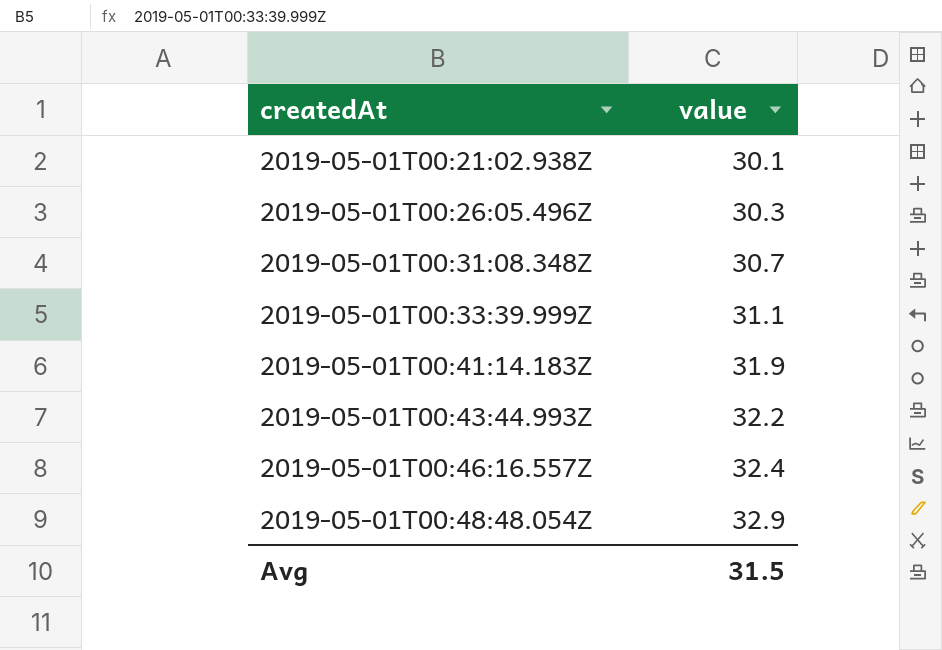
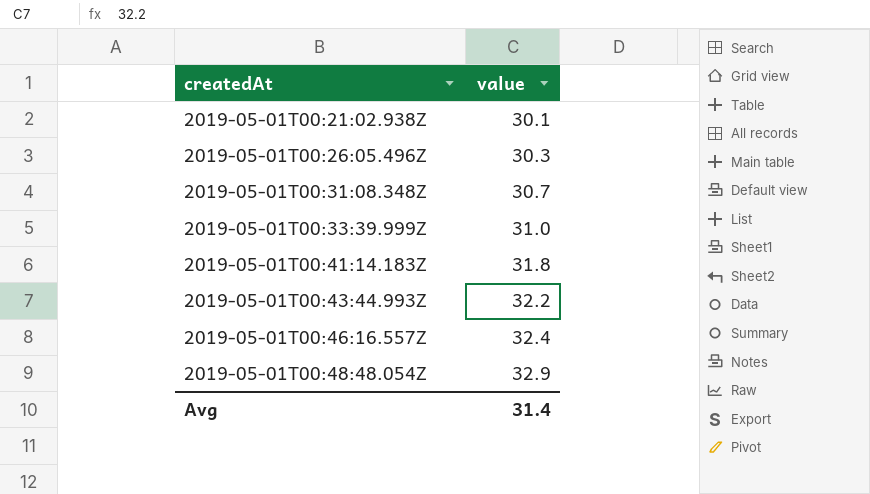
2019-05-01T00:33:39.999Z | value: 31.1 -> 31.0
2019-05-01T00:41:14.183Z | value: 31.9 -> 31.8
Avg | value: 31.5 -> 31.4

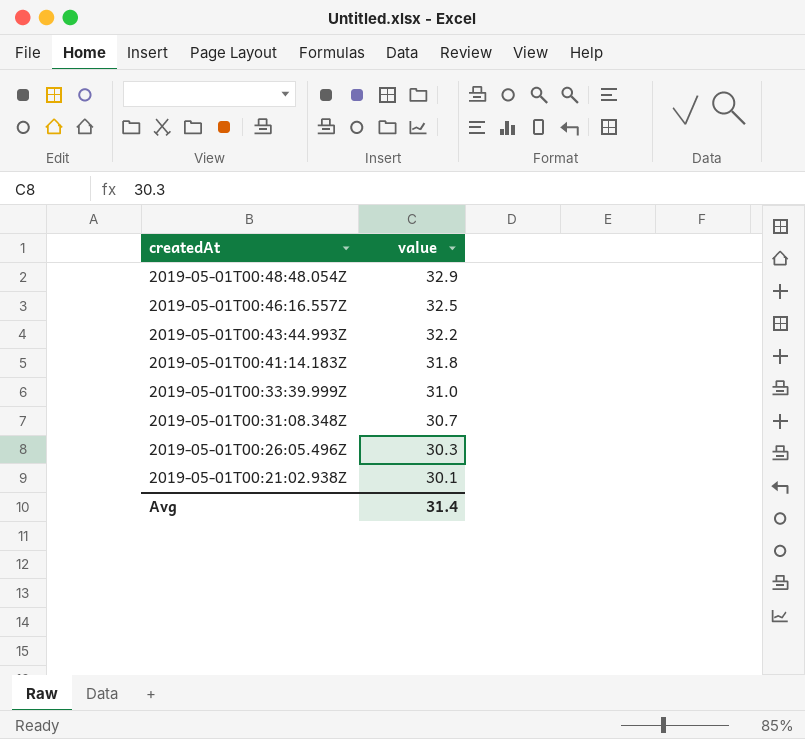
row order: createdAt ascending -> createdAt descending
2019-05-01T00:46:16.557Z | value: 32.4 -> 32.5

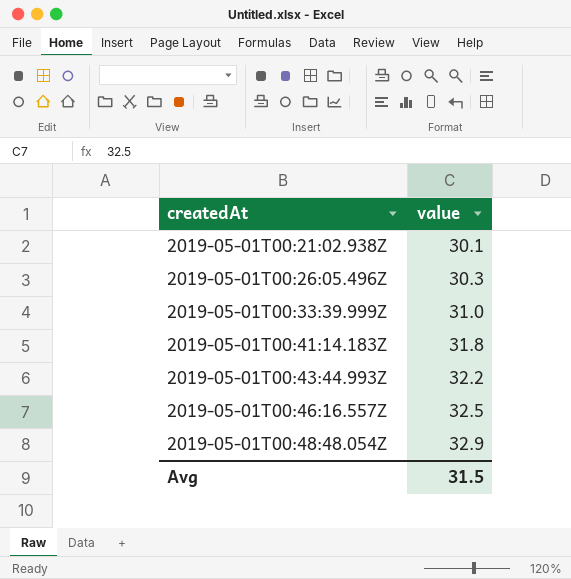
row order: createdAt descending -> createdAt ascending
row 2019-05-01T00:31:08.348Z: 30.7 -> none
Avg | value: 31.4 -> 31.5

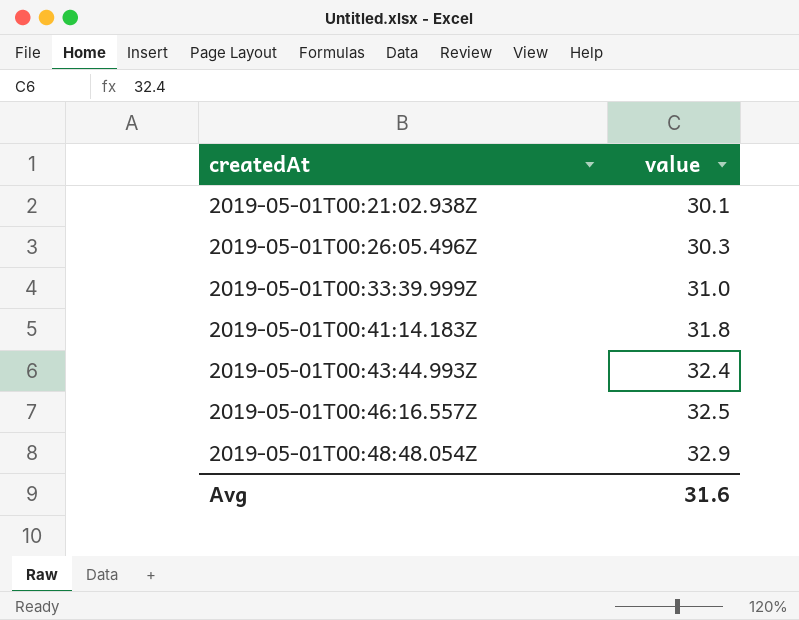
2019-05-01T00:43:44.993Z | value: 32.2 -> 32.4
Avg | value: 31.5 -> 31.6

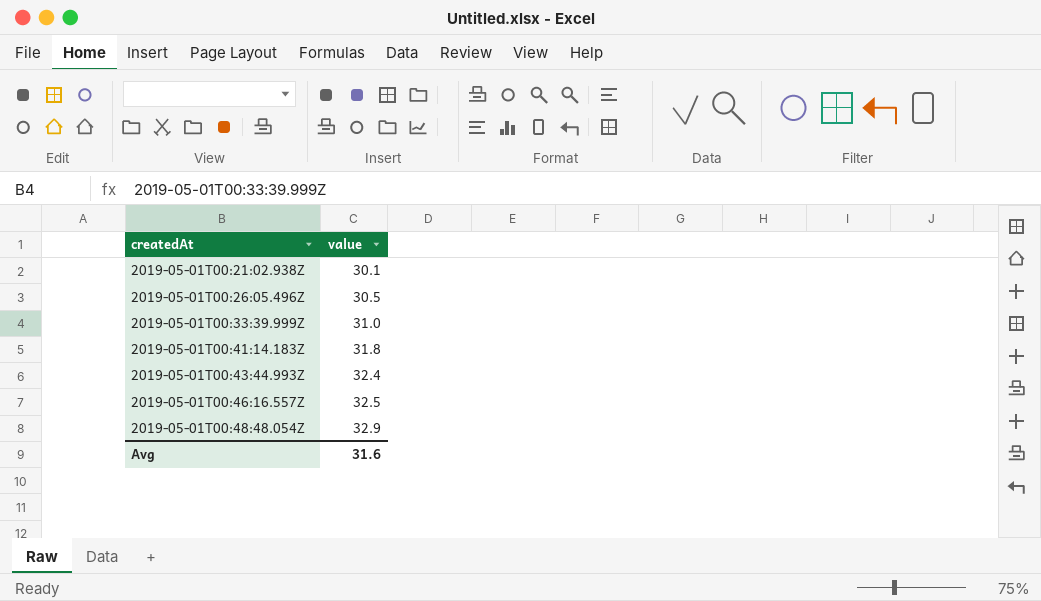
2019-05-01T00:26:05.496Z | value: 30.3 -> 30.5

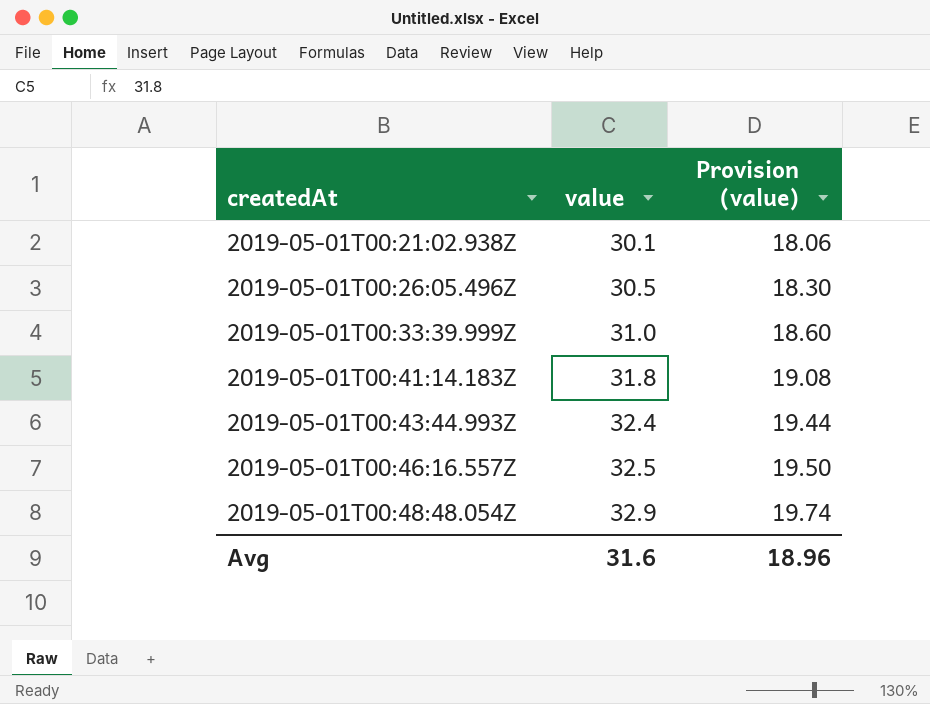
column Provision (value) | formula: none -> [value] * 0.6

